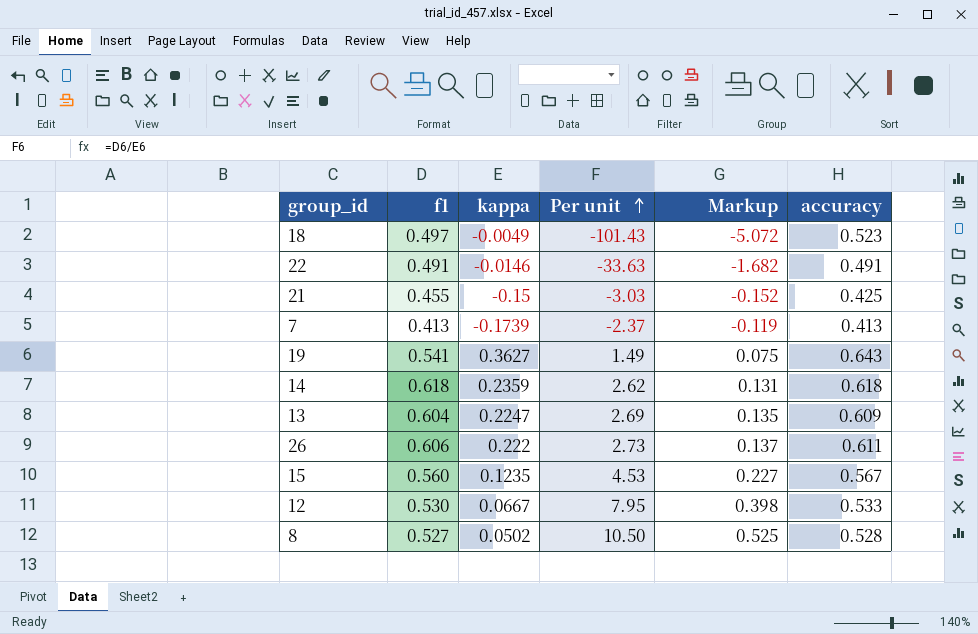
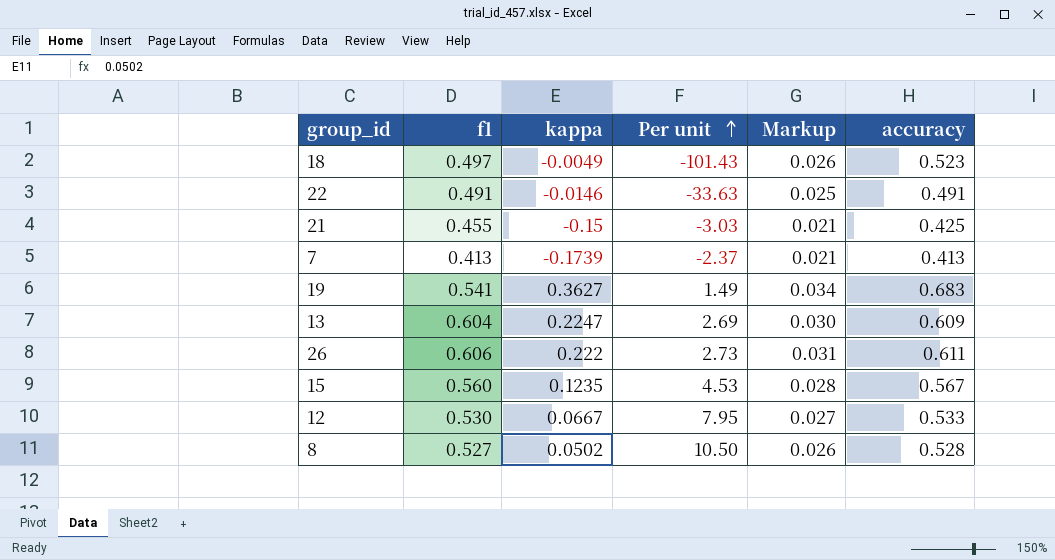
column Markup | formula: [Per unit] * 0.05 -> [accuracy] * 0.05
row 14: 0.618 | 0.2359 | 2.62 | 0.131 | 0.618 -> none
19 | accuracy: 0.643 -> 0.683

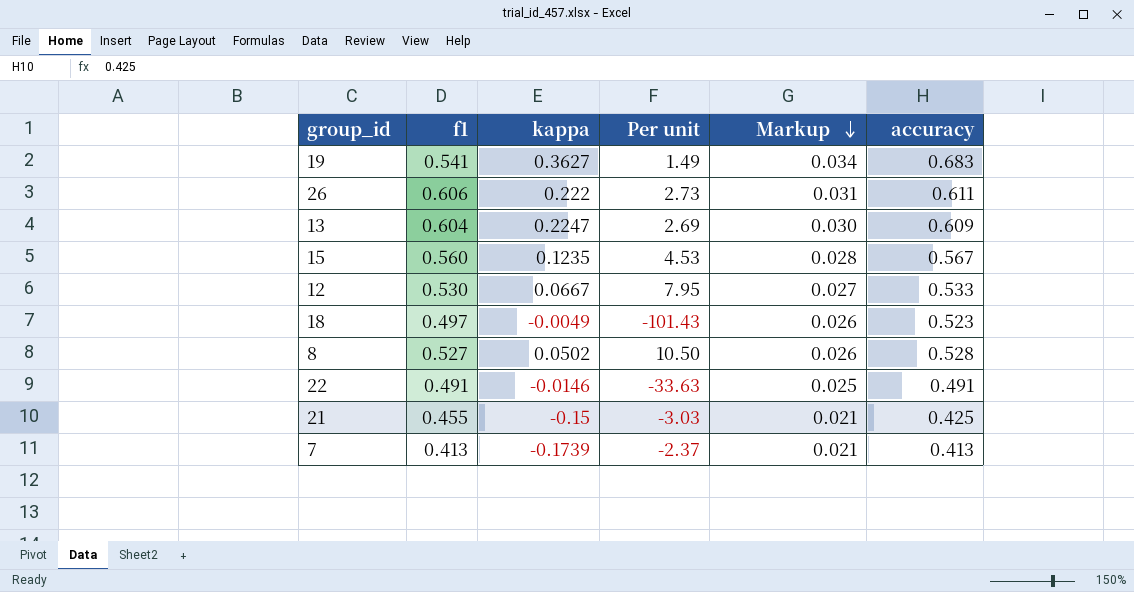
row order: Per unit ascending -> Markup descending

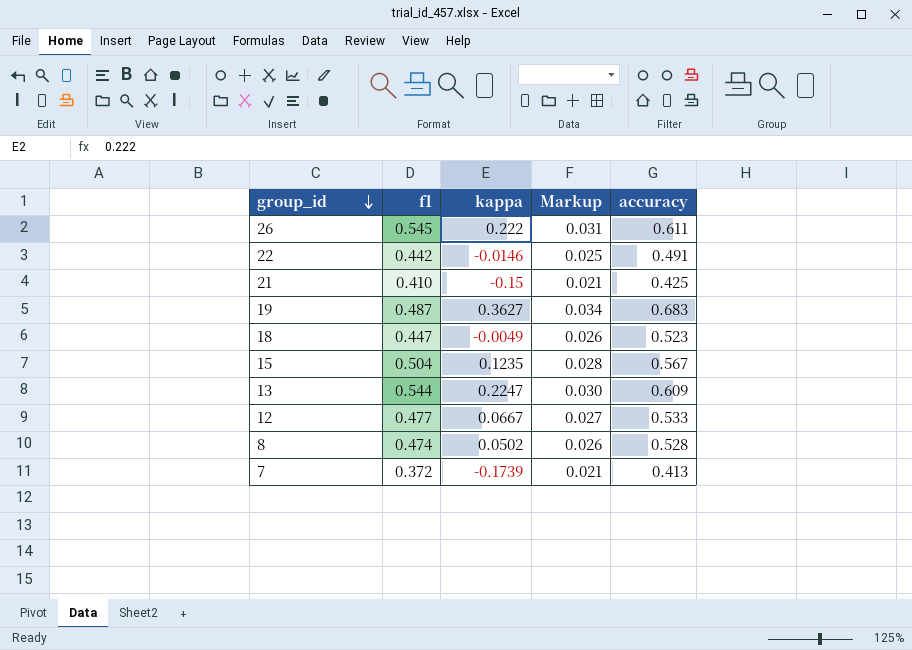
row order: Markup descending -> group_id descending
column Per unit | formula: [f1] / [kappa] -> none
26 | f1: 0.606 -> 0.545
22 | f1: 0.491 -> 0.442
21 | f1: 0.455 -> 0.410
19 | f1: 0.541 -> 0.487
18 | f1: 0.497 -> 0.447
15 | f1: 0.560 -> 0.504
13 | f1: 0.604 -> 0.544
12 | f1: 0.530 -> 0.477
8 | f1: 0.527 -> 0.474
7 | f1: 0.413 -> 0.372

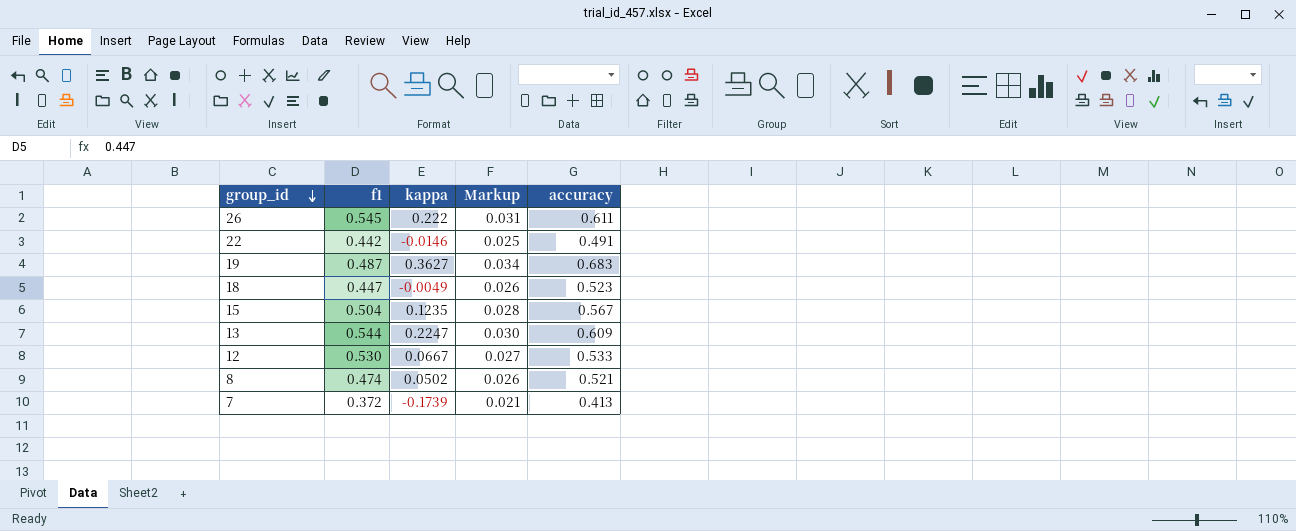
row 21: 0.410 | -0.15 | 0.021 | 0.425 -> none
12 | f1: 0.477 -> 0.530
8 | accuracy: 0.528 -> 0.521

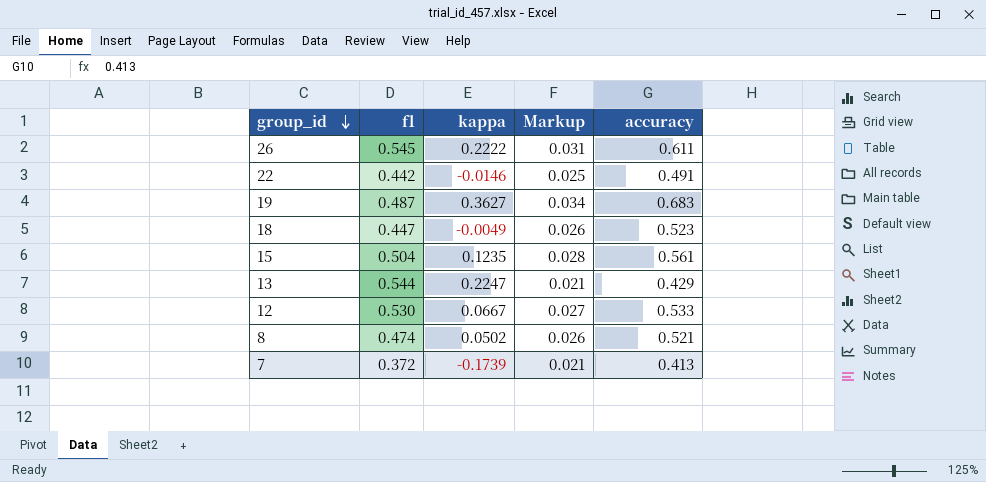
26 | kappa: 0.222 -> 0.2222
15 | accuracy: 0.567 -> 0.561
13 | Markup: 0.030 -> 0.021
13 | accuracy: 0.609 -> 0.429

